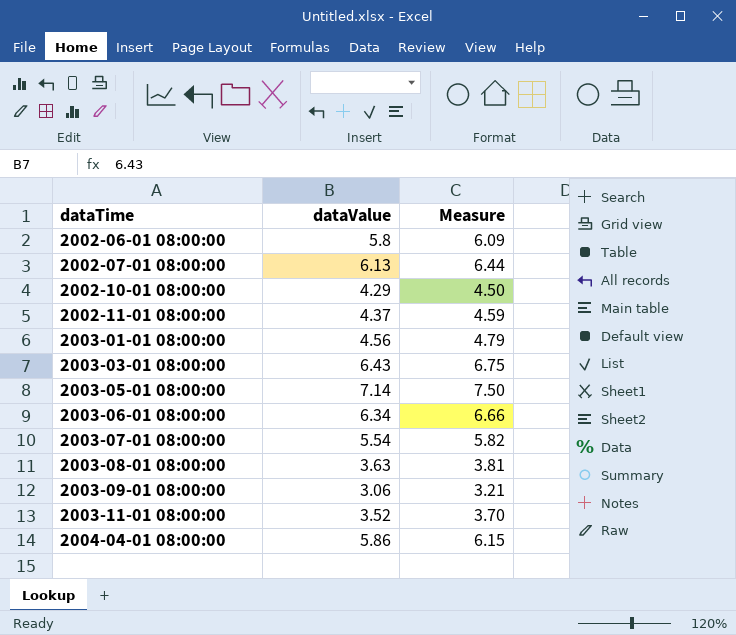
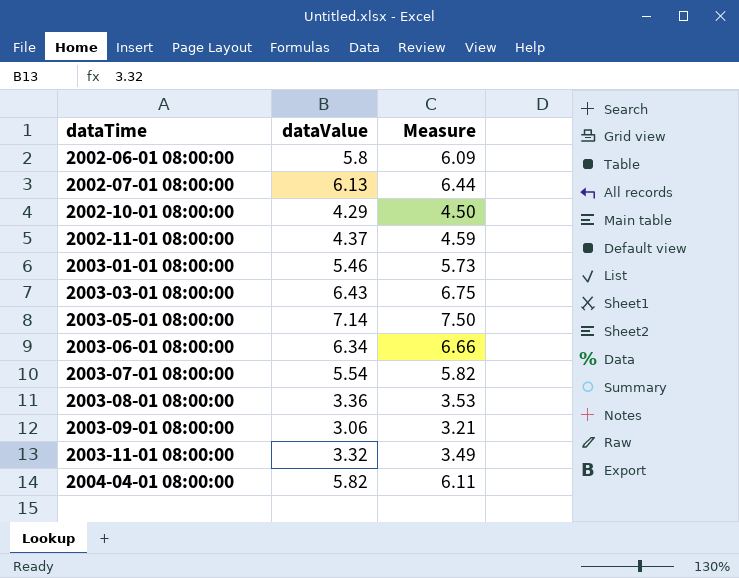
2003-01-01 08:00:00 | dataValue: 4.56 -> 5.46
2003-01-01 08:00:00 | Measure: 4.79 -> 5.73
2003-08-01 08:00:00 | dataValue: 3.63 -> 3.36
2003-08-01 08:00:00 | Measure: 3.81 -> 3.53
2003-11-01 08:00:00 | dataValue: 3.52 -> 3.32
2003-11-01 08:00:00 | Measure: 3.70 -> 3.49
2004-04-01 08:00:00 | dataValue: 5.86 -> 5.82
2004-04-01 08:00:00 | Measure: 6.15 -> 6.11

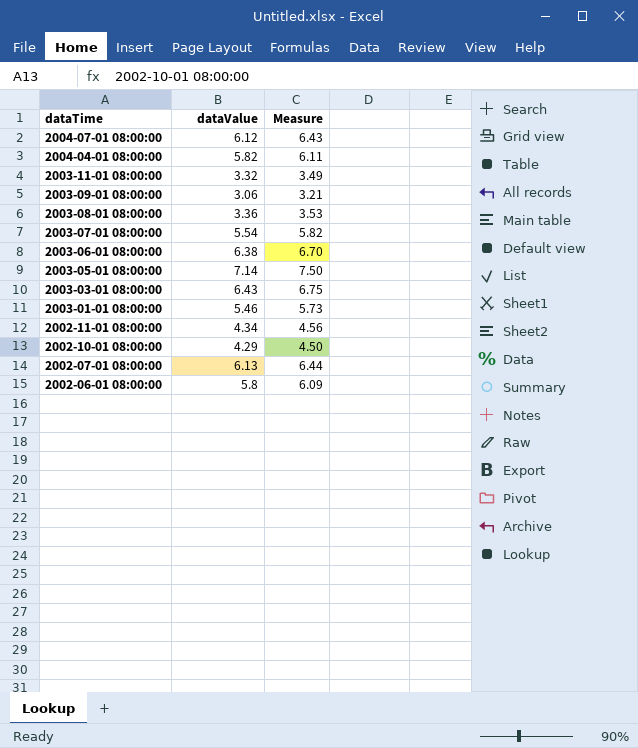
row order: dataTime ascending -> dataTime descending
row 2004-07-01 08:00:00: none -> 6.12 | 6.43
2003-06-01 08:00:00 | dataValue: 6.34 -> 6.38
2003-06-01 08:00:00 | Measure: 6.66 -> 6.70
2002-11-01 08:00:00 | dataValue: 4.37 -> 4.34
2002-11-01 08:00:00 | Measure: 4.59 -> 4.56

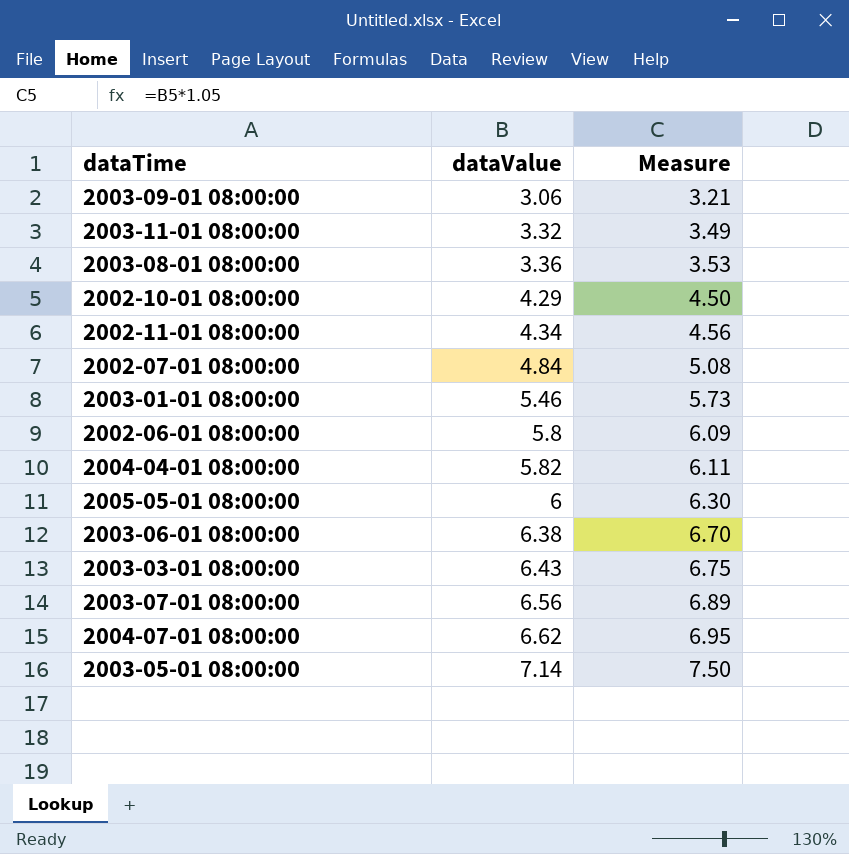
row order: dataTime descending -> dataValue ascending
2002-07-01 08:00:00 | dataValue: 6.13 -> 4.84
2002-07-01 08:00:00 | Measure: 6.44 -> 5.08
row 2005-05-01 08:00:00: none -> 6 | 6.30
2003-07-01 08:00:00 | dataValue: 5.54 -> 6.56
2003-07-01 08:00:00 | Measure: 5.82 -> 6.89
2004-07-01 08:00:00 | dataValue: 6.12 -> 6.62
2004-07-01 08:00:00 | Measure: 6.43 -> 6.95

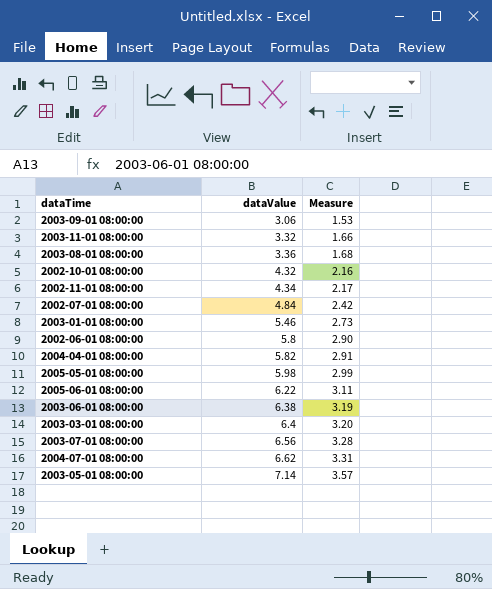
column Measure | formula: [dataValue] * 1.05 -> [dataValue] * 0.5
2002-10-01 08:00:00 | dataValue: 4.29 -> 4.32
2005-05-01 08:00:00 | dataValue: 6 -> 5.98
row 2005-06-01 08:00:00: none -> 6.22 | 3.11
2003-03-01 08:00:00 | dataValue: 6.43 -> 6.4

